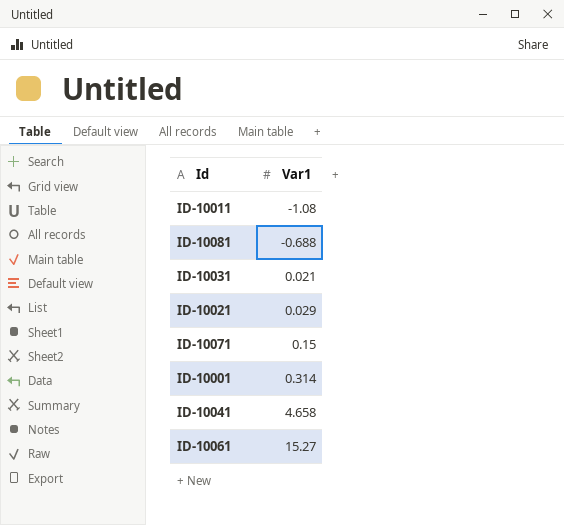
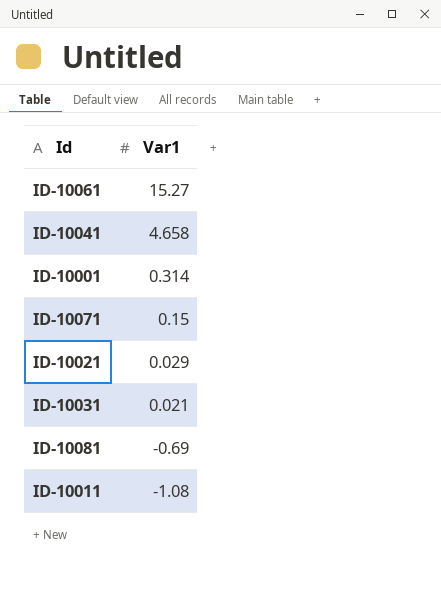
row order: Var1 ascending -> Var1 descending
ID-10081 | Var1: -0.688 -> -0.69

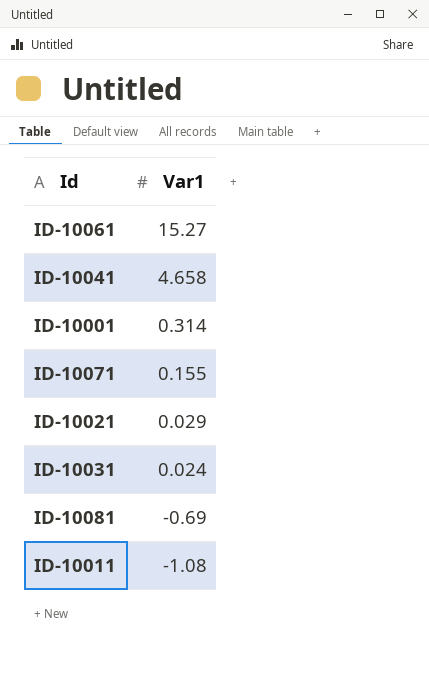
ID-10071 | Var1: 0.15 -> 0.155
ID-10031 | Var1: 0.021 -> 0.024

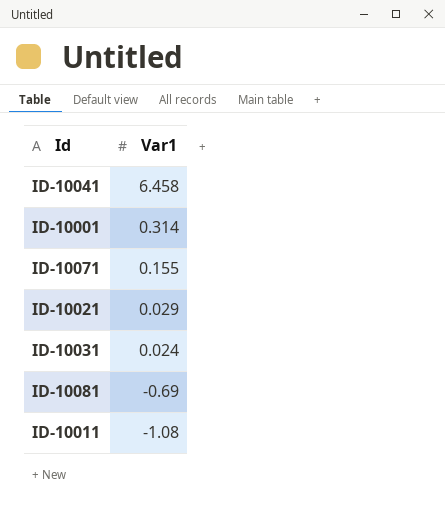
row ID-10061: 15.27 -> none
ID-10041 | Var1: 4.658 -> 6.458

